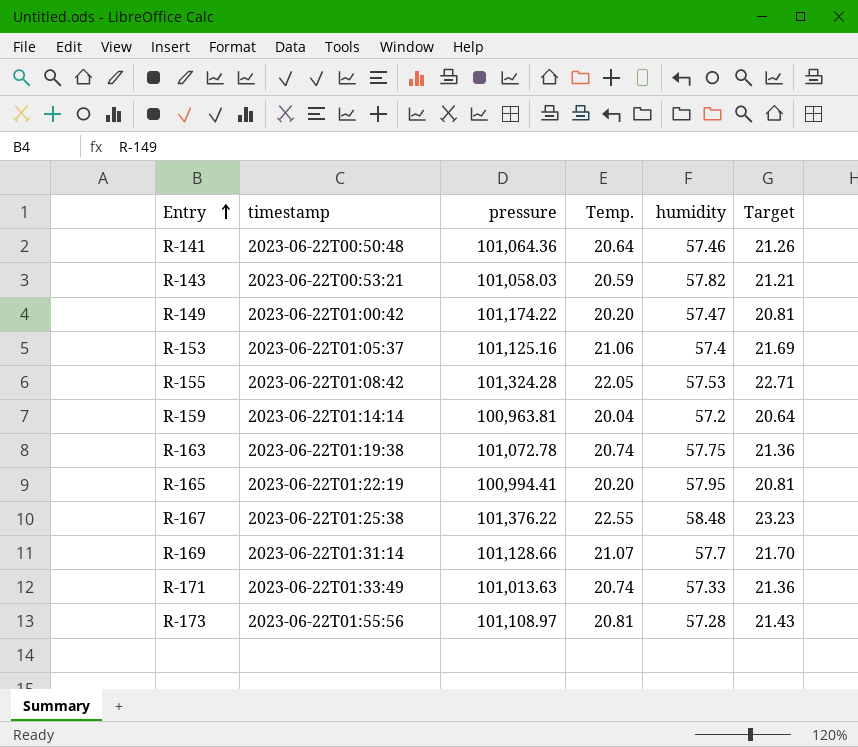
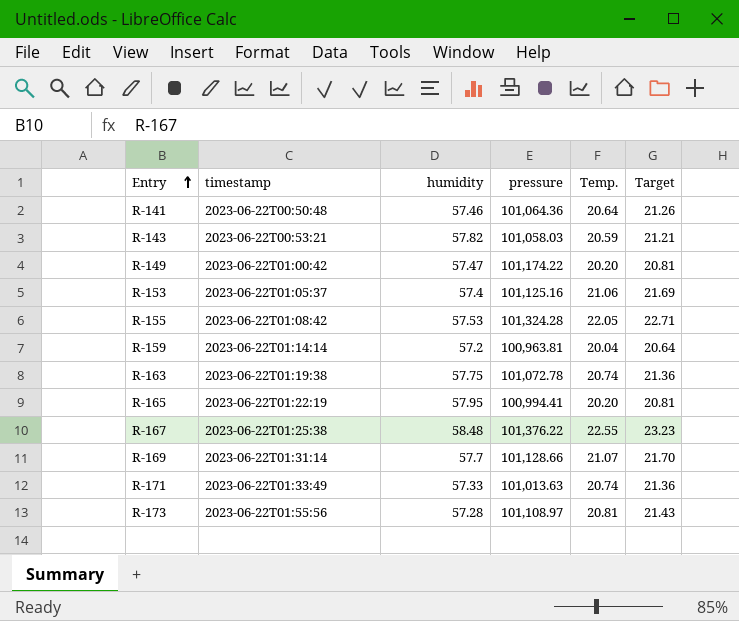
column humidity | position: 5 -> 3

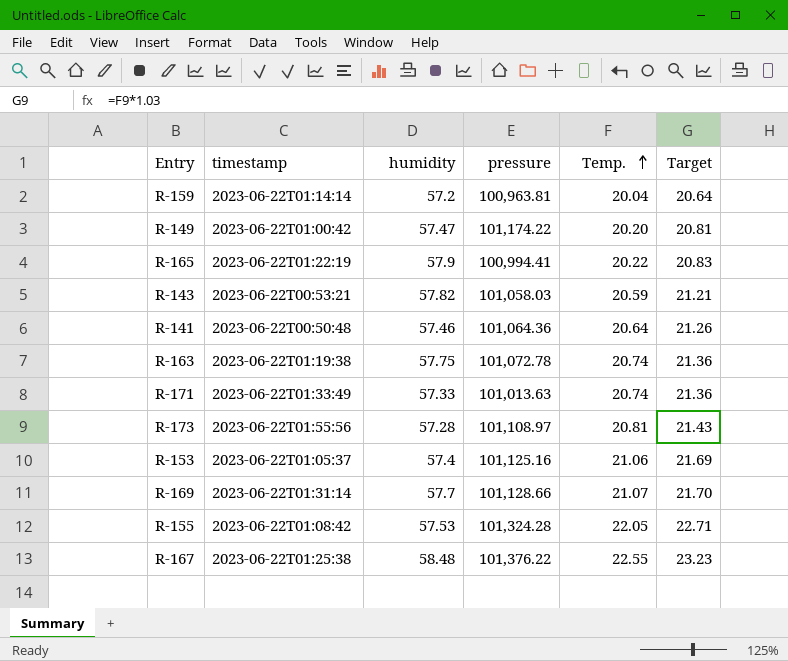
row order: Entry ascending -> Temp. ascending
R-165 | humidity: 57.95 -> 57.9
R-165 | Temp.: 20.20 -> 20.22
R-165 | Target: 20.81 -> 20.83

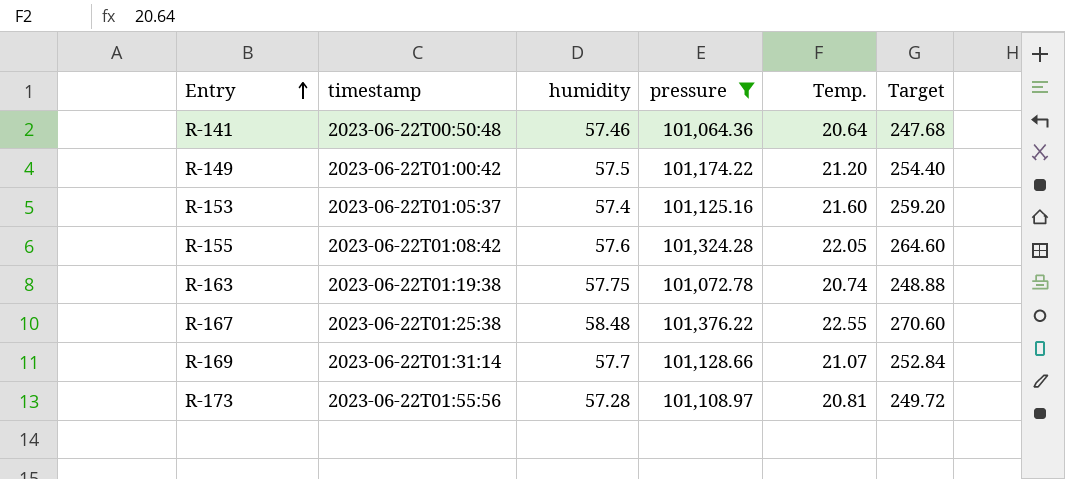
filter: none -> pressure >= 101,064.36
row order: Temp. ascending -> Entry ascending
column Target | formula: [Temp.] * 1.03 -> [Temp.] * 12
R-149 | humidity: 57.47 -> 57.5
R-149 | Temp.: 20.20 -> 21.20
R-153 | Temp.: 21.06 -> 21.60
R-155 | humidity: 57.53 -> 57.6

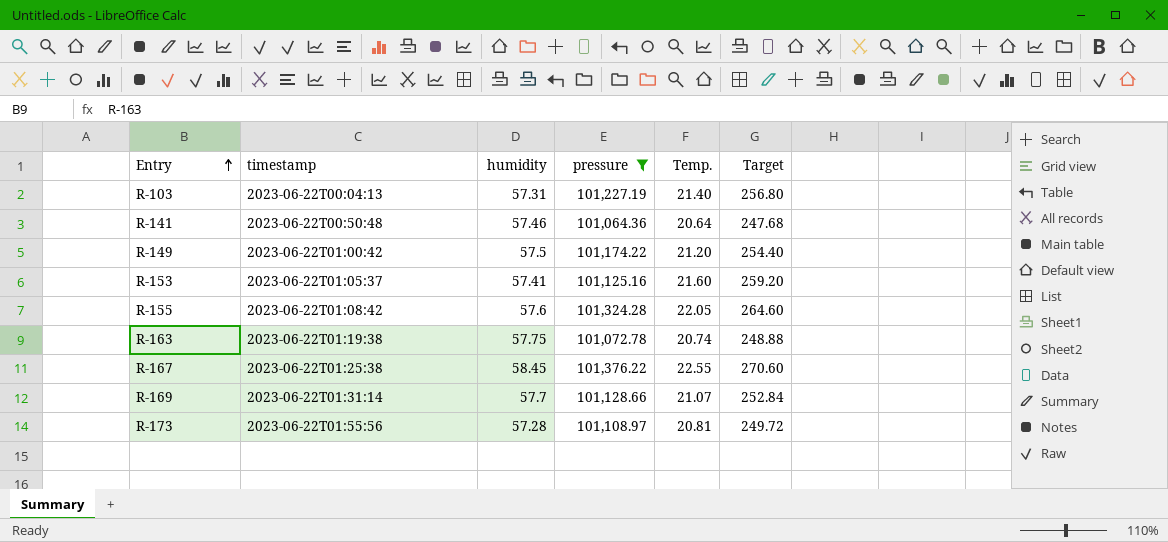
row R-103: none -> 2023-06-22T00:04:13 | 57.31 | 101,227.19 | 21.40 | 256.80
R-153 | humidity: 57.4 -> 57.41
R-167 | humidity: 58.48 -> 58.45

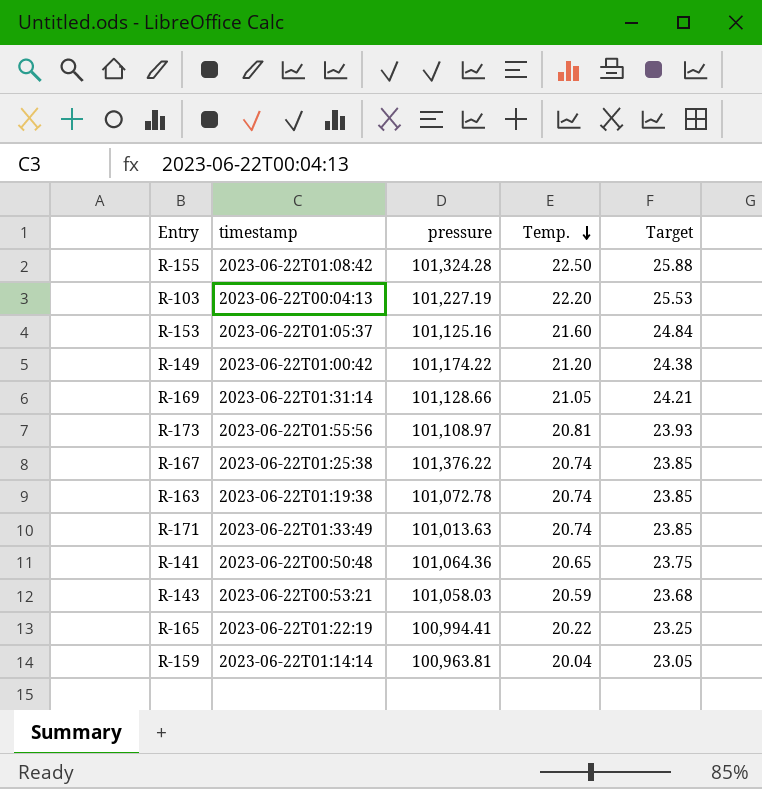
filter: pressure >= 101,064.36 -> none
row order: Entry ascending -> Temp. descending
column humidity | position: 3 -> none
column Target | formula: [Temp.] * 12 -> [Temp.] * 1.15
R-155 | Temp.: 22.05 -> 22.50
R-103 | Temp.: 21.40 -> 22.20
R-169 | Temp.: 21.07 -> 21.05
R-167 | Temp.: 22.55 -> 20.74
R-141 | Temp.: 20.64 -> 20.65

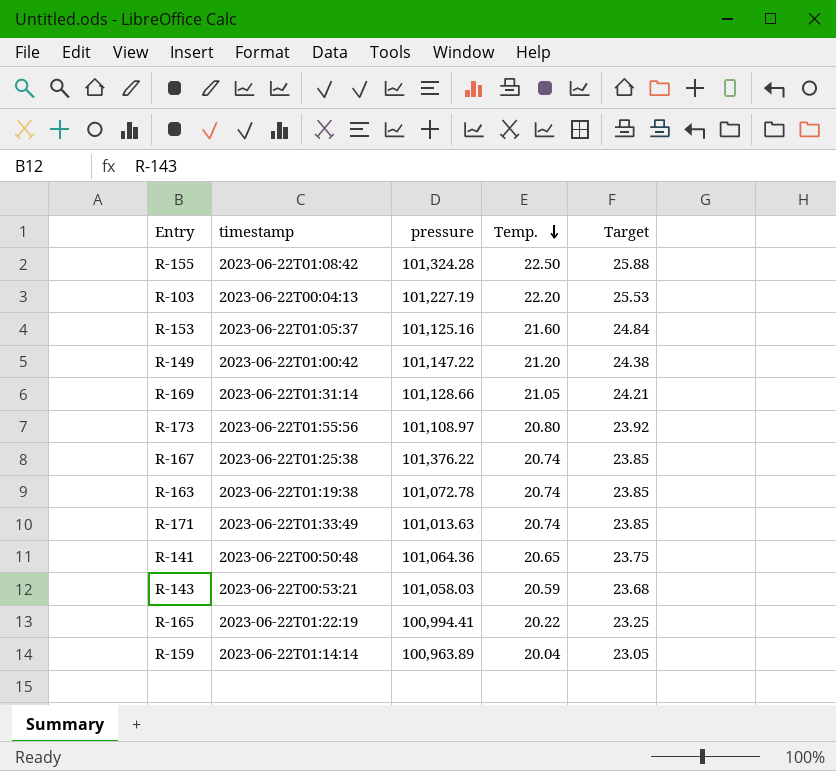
R-149 | pressure: 101,174.22 -> 101,147.22
R-173 | Temp.: 20.81 -> 20.80
R-173 | Target: 23.93 -> 23.92
R-159 | pressure: 100,963.81 -> 100,963.89

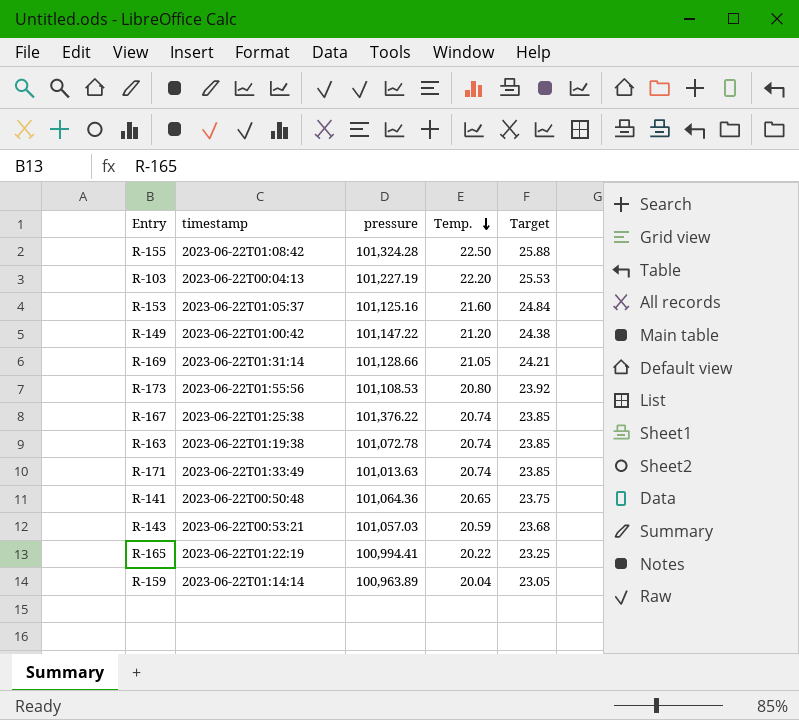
R-173 | pressure: 101,108.97 -> 101,108.53
R-143 | pressure: 101,058.03 -> 101,057.03

